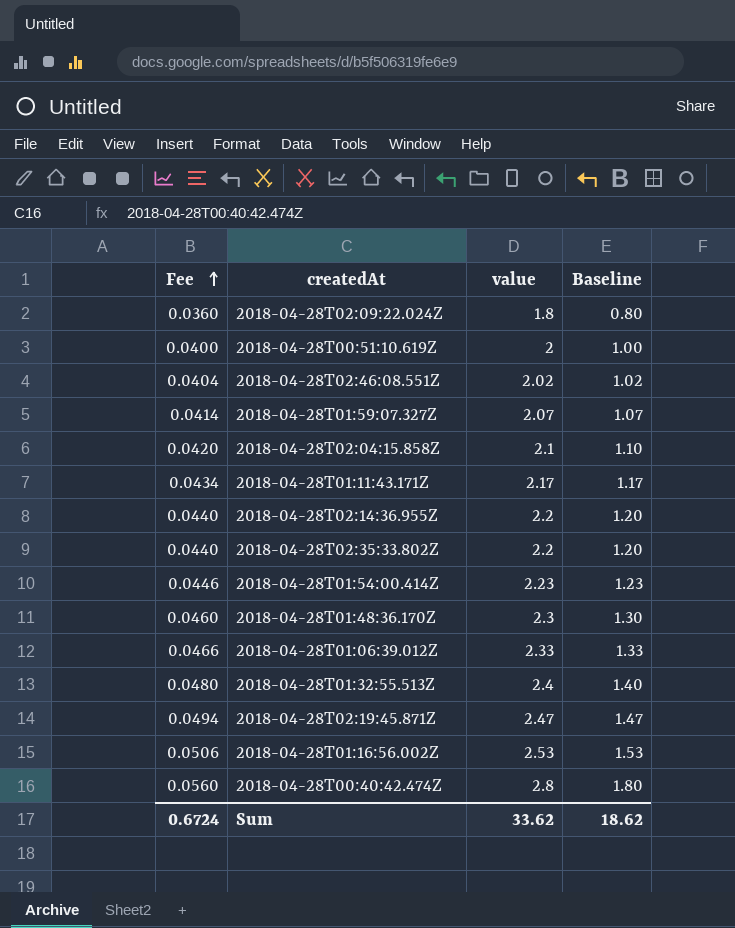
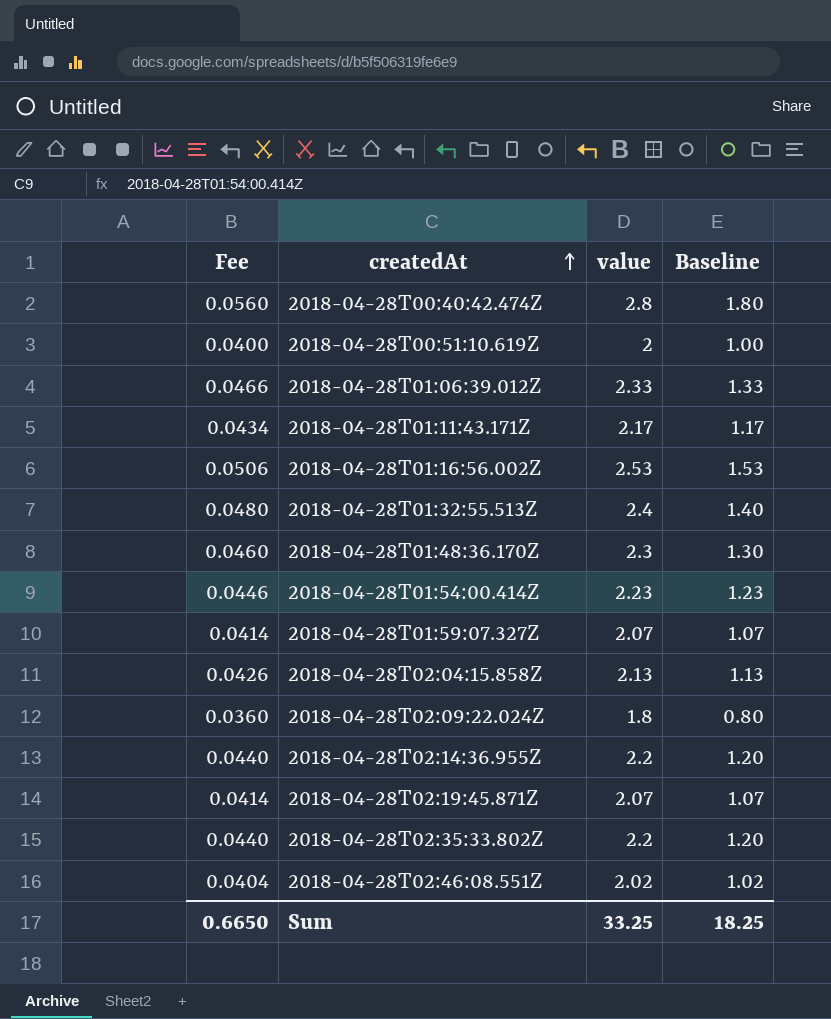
row order: Fee ascending -> createdAt ascending
2018-04-28T02:04:15.858Z | Fee: 0.0420 -> 0.0426
2018-04-28T02:04:15.858Z | value: 2.1 -> 2.13
2018-04-28T02:04:15.858Z | Baseline: 1.10 -> 1.13
2018-04-28T02:19:45.871Z | Fee: 0.0494 -> 0.0414
2018-04-28T02:19:45.871Z | value: 2.47 -> 2.07
2018-04-28T02:19:45.871Z | Baseline: 1.47 -> 1.07
Sum | Fee: 0.6724 -> 0.6650
Sum | value: 33.62 -> 33.25
Sum | Baseline: 18.62 -> 18.25

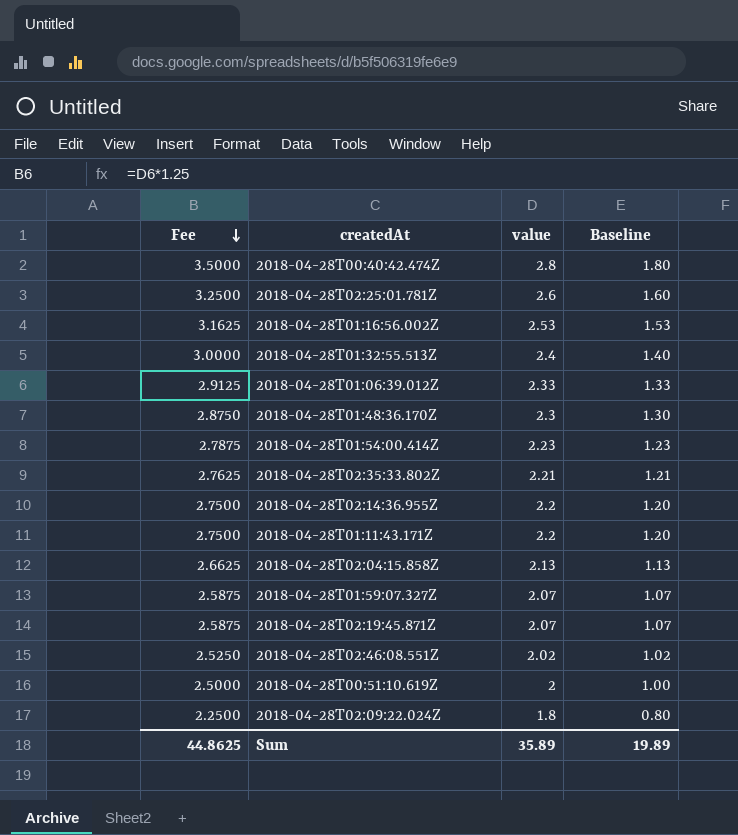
row order: createdAt ascending -> Fee descending
column Fee | formula: [value] * 0.02 -> [value] * 1.25
row 2018-04-28T02:25:01.781Z: none -> 3.2500 | 2.6 | 1.60
2018-04-28T02:35:33.802Z | value: 2.2 -> 2.21
2018-04-28T02:35:33.802Z | Baseline: 1.20 -> 1.21
2018-04-28T01:11:43.171Z | value: 2.17 -> 2.2
2018-04-28T01:11:43.171Z | Baseline: 1.17 -> 1.20
Sum | Fee: 0.6650 -> 44.8625
Sum | value: 33.25 -> 35.89
Sum | Baseline: 18.25 -> 19.89

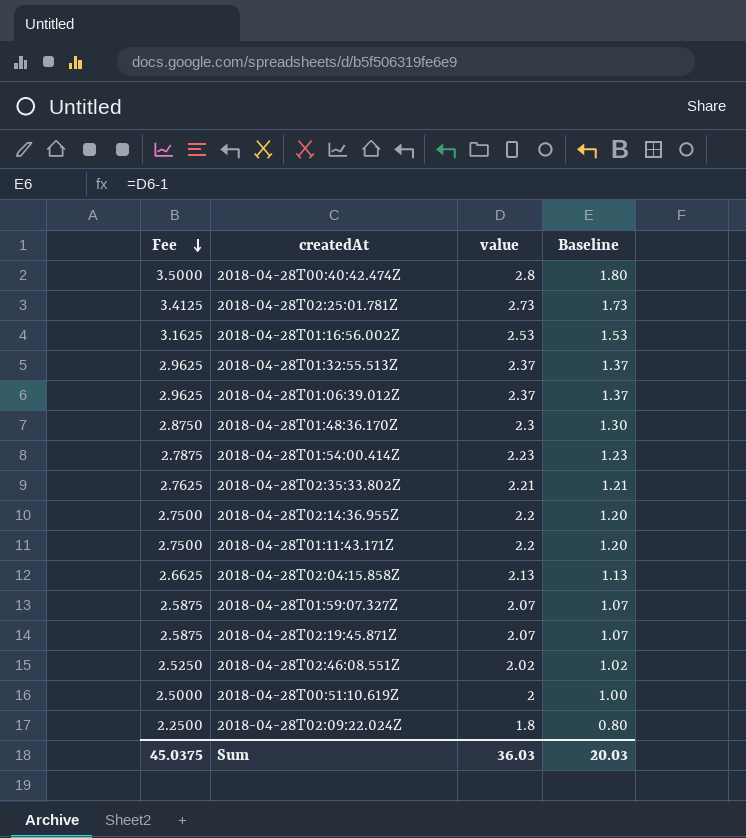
2018-04-28T02:25:01.781Z | Fee: 3.2500 -> 3.4125
2018-04-28T02:25:01.781Z | value: 2.6 -> 2.73
2018-04-28T02:25:01.781Z | Baseline: 1.60 -> 1.73
2018-04-28T01:32:55.513Z | Fee: 3.0000 -> 2.9625
2018-04-28T01:32:55.513Z | value: 2.4 -> 2.37
2018-04-28T01:32:55.513Z | Baseline: 1.40 -> 1.37
2018-04-28T01:06:39.012Z | Fee: 2.9125 -> 2.9625
2018-04-28T01:06:39.012Z | value: 2.33 -> 2.37
2018-04-28T01:06:39.012Z | Baseline: 1.33 -> 1.37
Sum | Fee: 44.8625 -> 45.0375
Sum | value: 35.89 -> 36.03
Sum | Baseline: 19.89 -> 20.03

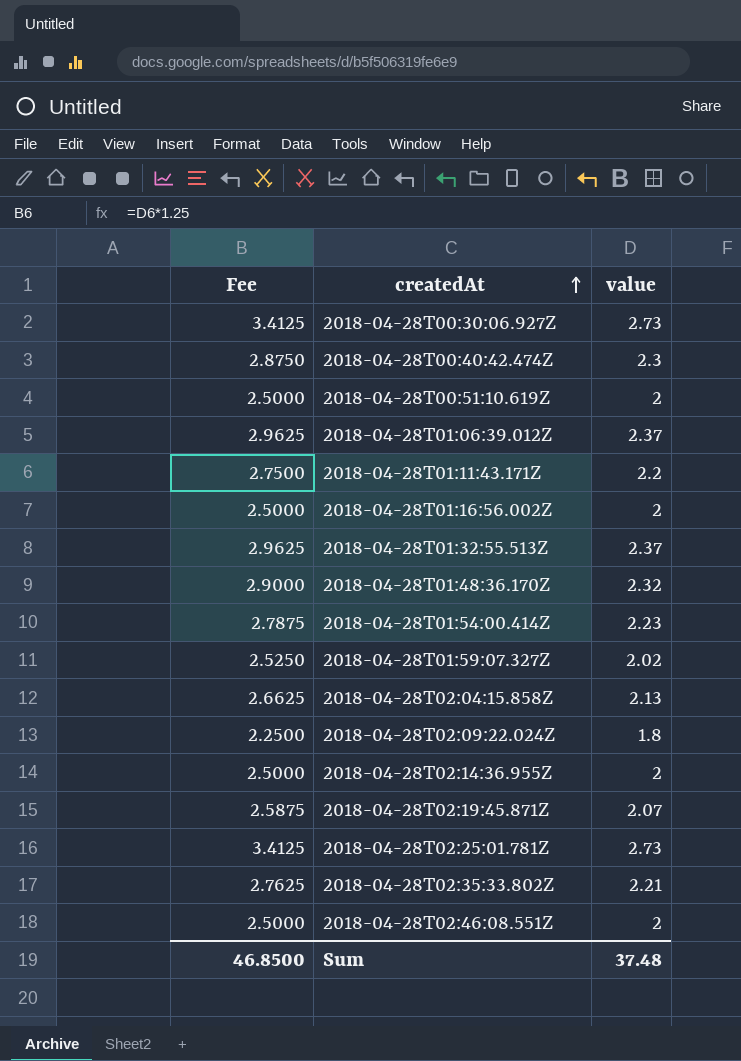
row order: Fee descending -> createdAt ascending
column Baseline | formula: [value] - 1 -> none
row 2018-04-28T00:30:06.927Z: none -> 3.4125 | 2.73
2018-04-28T00:40:42.474Z | Fee: 3.5000 -> 2.8750
2018-04-28T00:40:42.474Z | value: 2.8 -> 2.3
2018-04-28T01:16:56.002Z | Fee: 3.1625 -> 2.5000
2018-04-28T01:16:56.002Z | value: 2.53 -> 2
2018-04-28T01:48:36.170Z | Fee: 2.8750 -> 2.9000
2018-04-28T01:48:36.170Z | value: 2.3 -> 2.32
2018-04-28T01:59:07.327Z | Fee: 2.5875 -> 2.5250
2018-04-28T01:59:07.327Z | value: 2.07 -> 2.02
2018-04-28T02:14:36.955Z | Fee: 2.7500 -> 2.5000
2018-04-28T02:14:36.955Z | value: 2.2 -> 2
2018-04-28T02:46:08.551Z | Fee: 2.5250 -> 2.5000
2018-04-28T02:46:08.551Z | value: 2.02 -> 2
Sum | Fee: 45.0375 -> 46.8500
Sum | value: 36.03 -> 37.48

